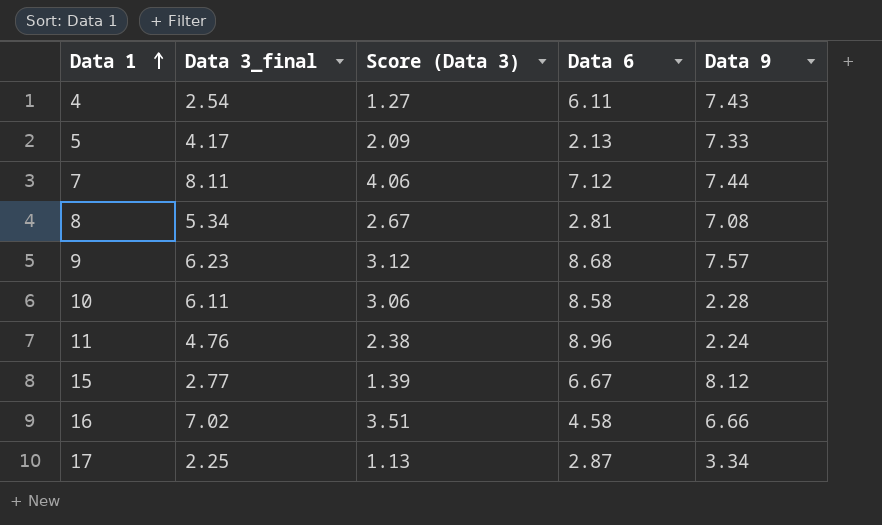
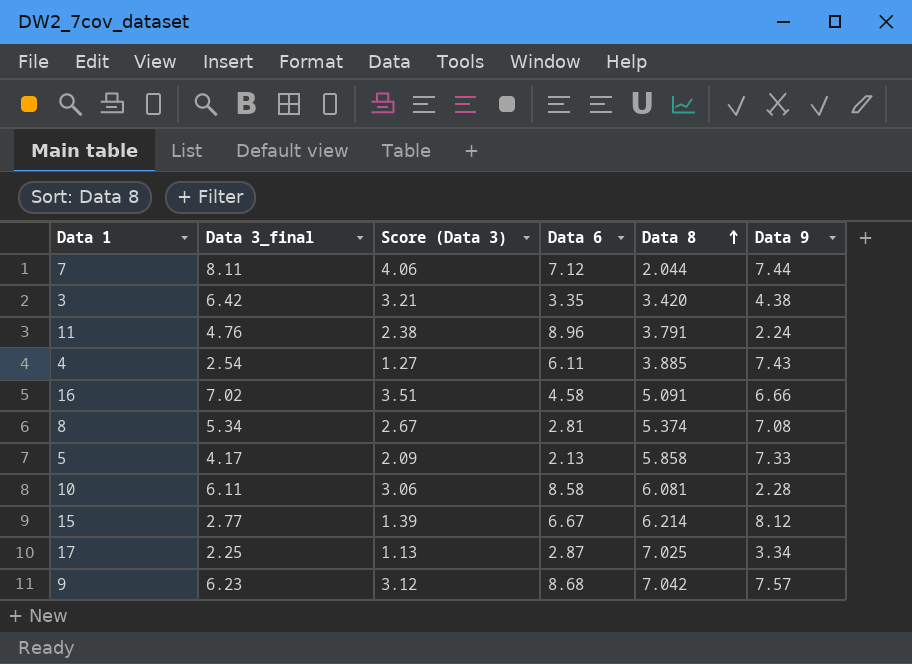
row order: Data 1 ascending -> Data 8 ascending
column Data 8 | position: none -> 5
row 3: none -> 6.42 | 3.21 | 3.35 | 3.420 | 4.38

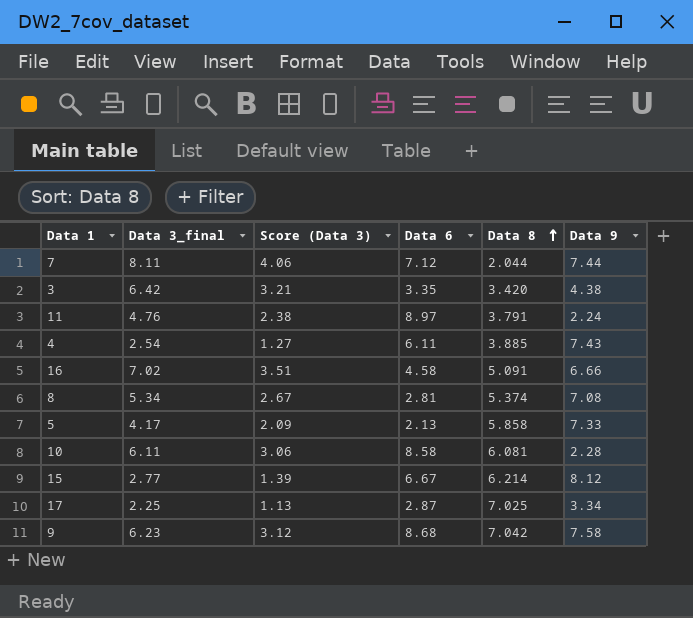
11 | Data 6: 8.96 -> 8.97
9 | Data 9: 7.57 -> 7.58

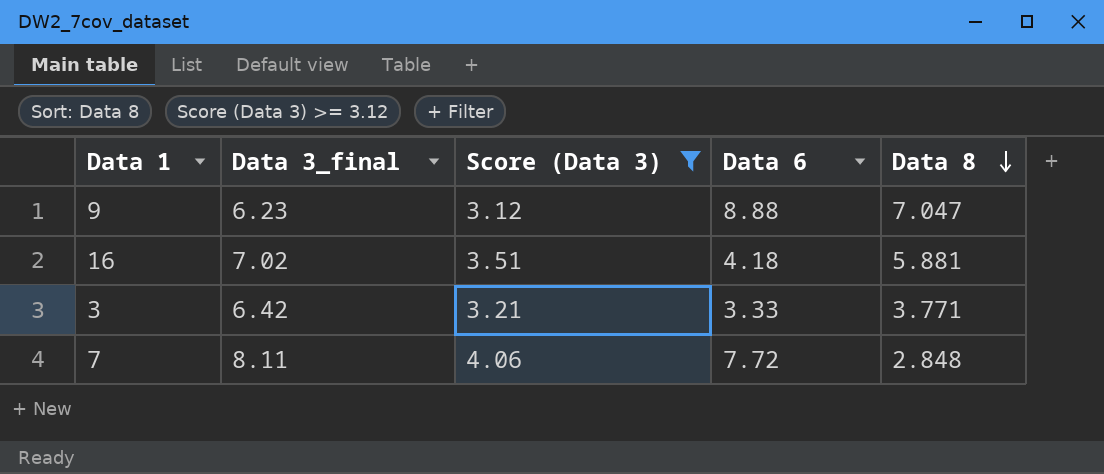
filter: none -> Score (Data 3) >= 3.12
row order: Data 8 ascending -> Data 8 descending
column Data 9 | position: 6 -> none
9 | Data 6: 8.68 -> 8.88
9 | Data 8: 7.042 -> 7.047
16 | Data 6: 4.58 -> 4.18
16 | Data 8: 5.091 -> 5.881
3 | Data 6: 3.35 -> 3.33
3 | Data 8: 3.420 -> 3.771
7 | Data 6: 7.12 -> 7.72
7 | Data 8: 2.044 -> 2.848

